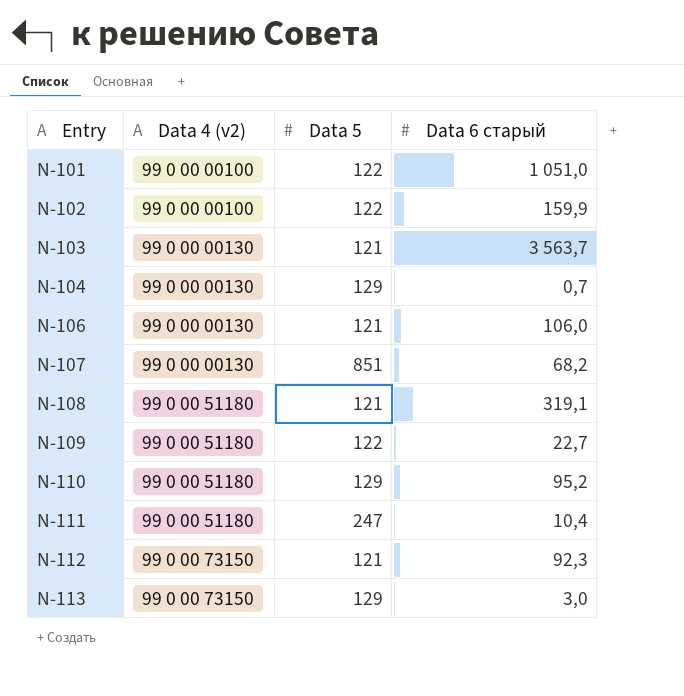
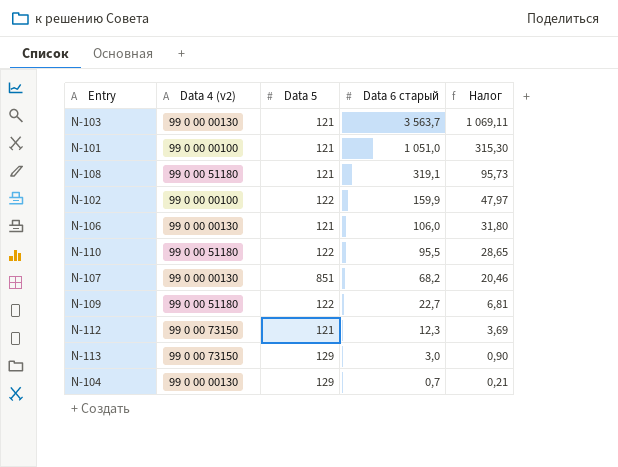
row order: Entry ascending -> Data 6 старый descending
column Налог | formula: none -> [Data 6 старый] * 0,3
row N-111: 99 0 00 51180 | 247 | 10,4 -> none
N-101 | Data 5: 122 -> 121
N-110 | Data 5: 129 -> 122
N-110 | Data 6 старый: 95,2 -> 95,5
N-112 | Data 6 старый: 92,3 -> 12,3

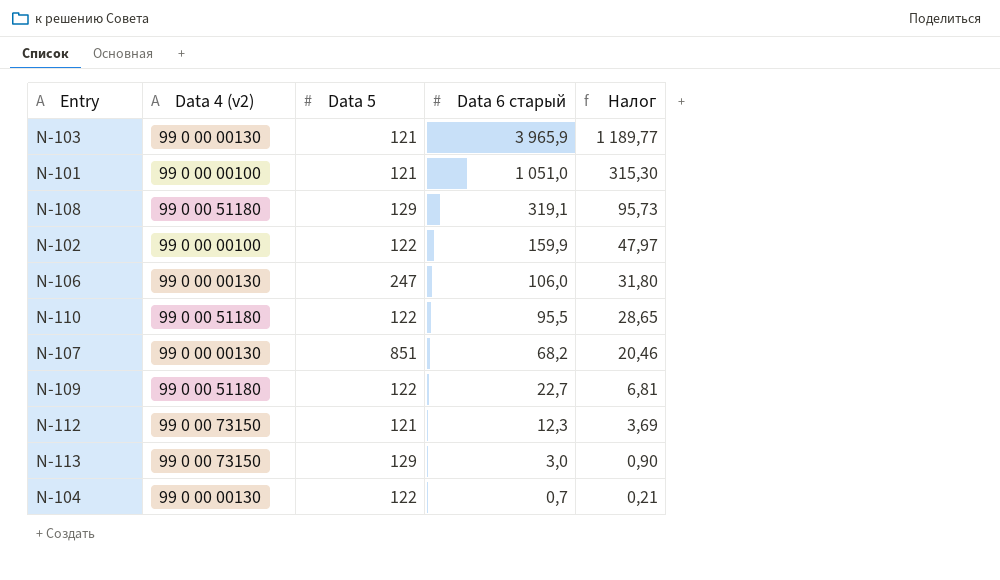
N-103 | Data 6 старый: 3 563,7 -> 3 965,9
N-103 | Налог: 1 069,11 -> 1 189,77
N-108 | Data 5: 121 -> 129
N-106 | Data 5: 121 -> 247
N-104 | Data 5: 129 -> 122

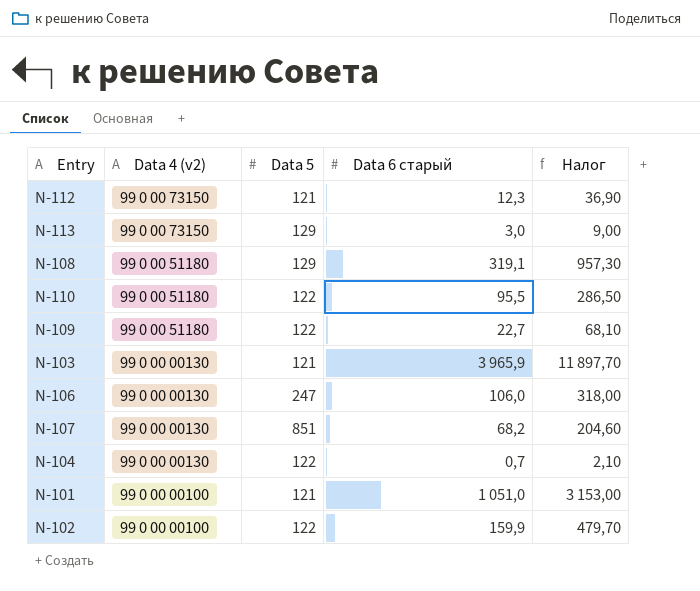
row order: Data 6 старый descending -> Data 4 (v2) descending
column Налог | formula: [Data 6 старый] * 0,3 -> [Data 6 старый] * 3

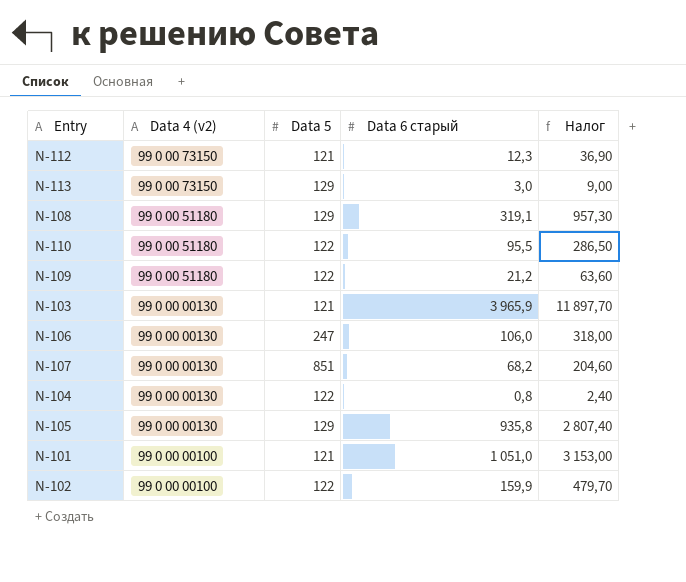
N-109 | Data 6 старый: 22,7 -> 21,2
N-109 | Налог: 68,10 -> 63,60
N-104 | Data 6 старый: 0,7 -> 0,8
N-104 | Налог: 2,10 -> 2,40
row N-105: none -> 99 0 00 00130 | 129 | 935,8 | 2 807,40

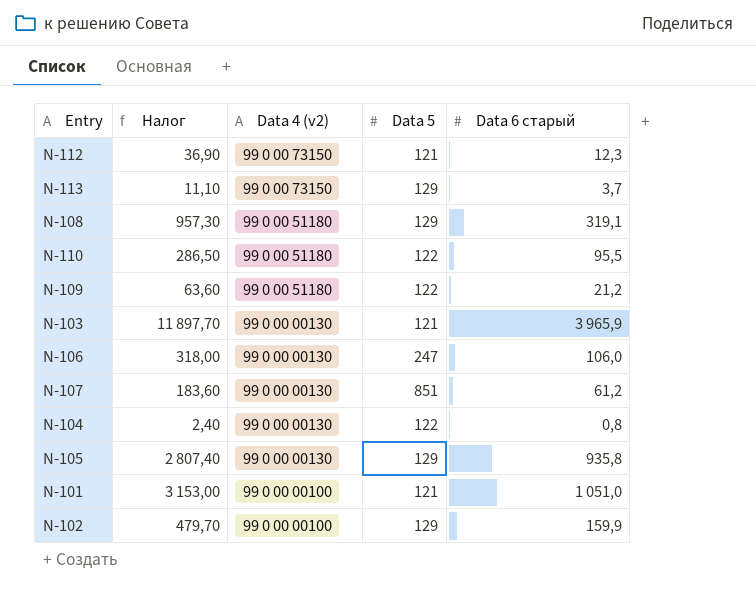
column Налог | position: 5 -> 2
N-113 | Налог: 9,00 -> 11,10
N-113 | Data 6 старый: 3,0 -> 3,7
N-107 | Налог: 204,60 -> 183,60
N-107 | Data 6 старый: 68,2 -> 61,2
N-102 | Data 5: 122 -> 129

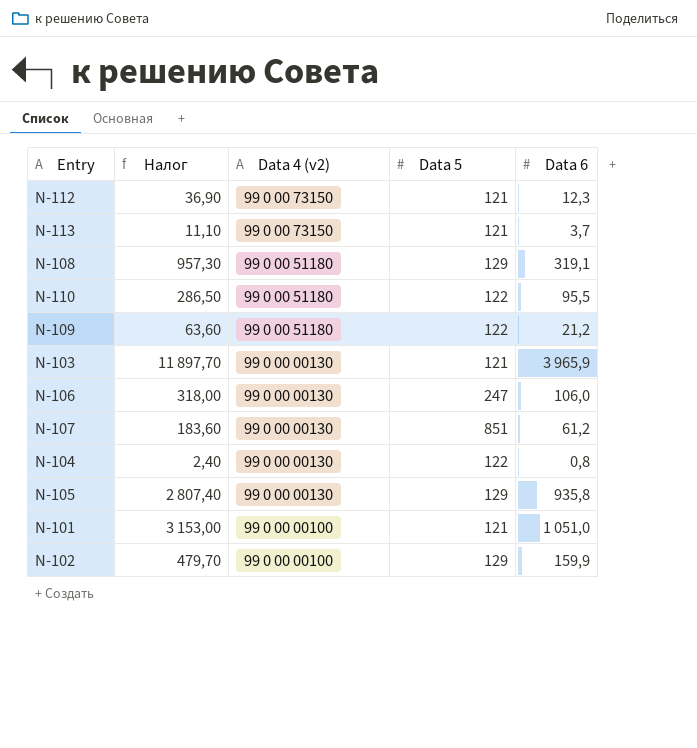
column name: Data 6 старый -> Data 6
N-113 | Data 5: 129 -> 121

